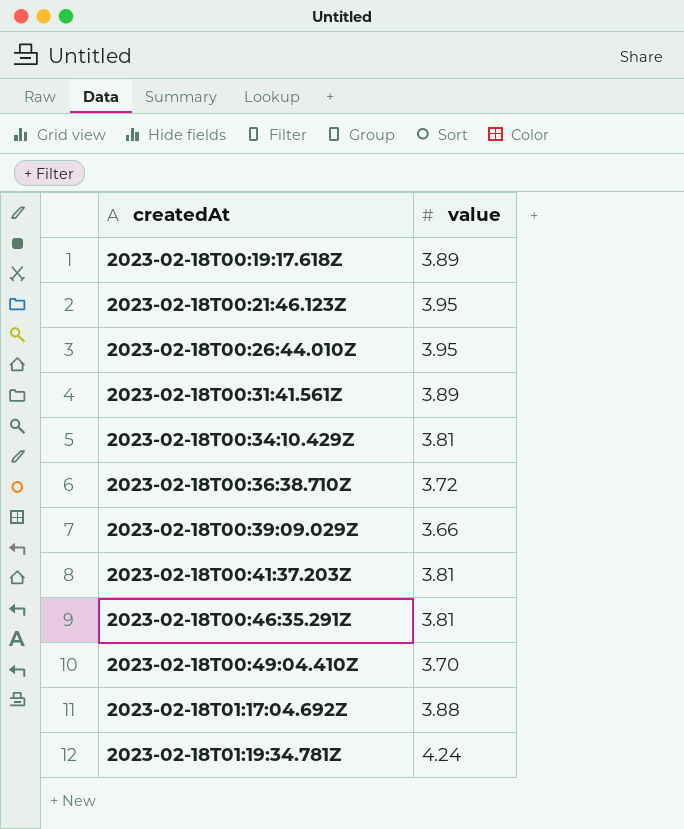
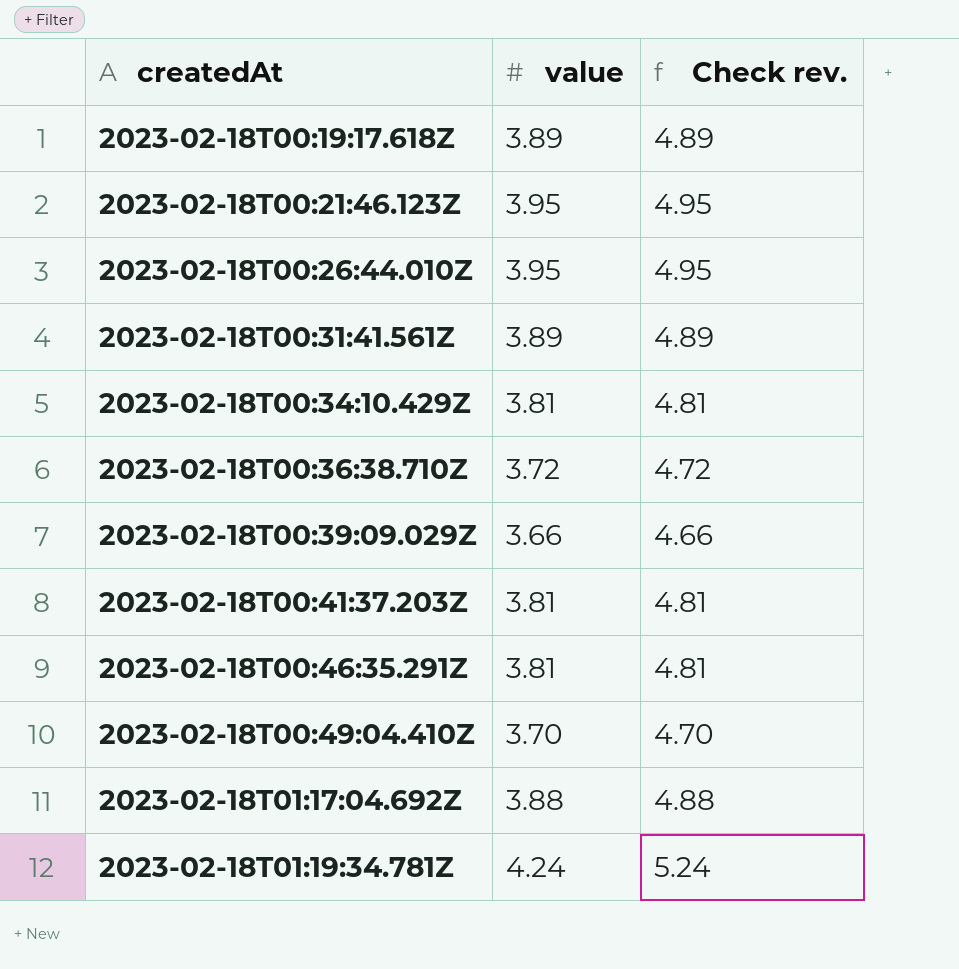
column Check rev. | formula: none -> [value] + 1

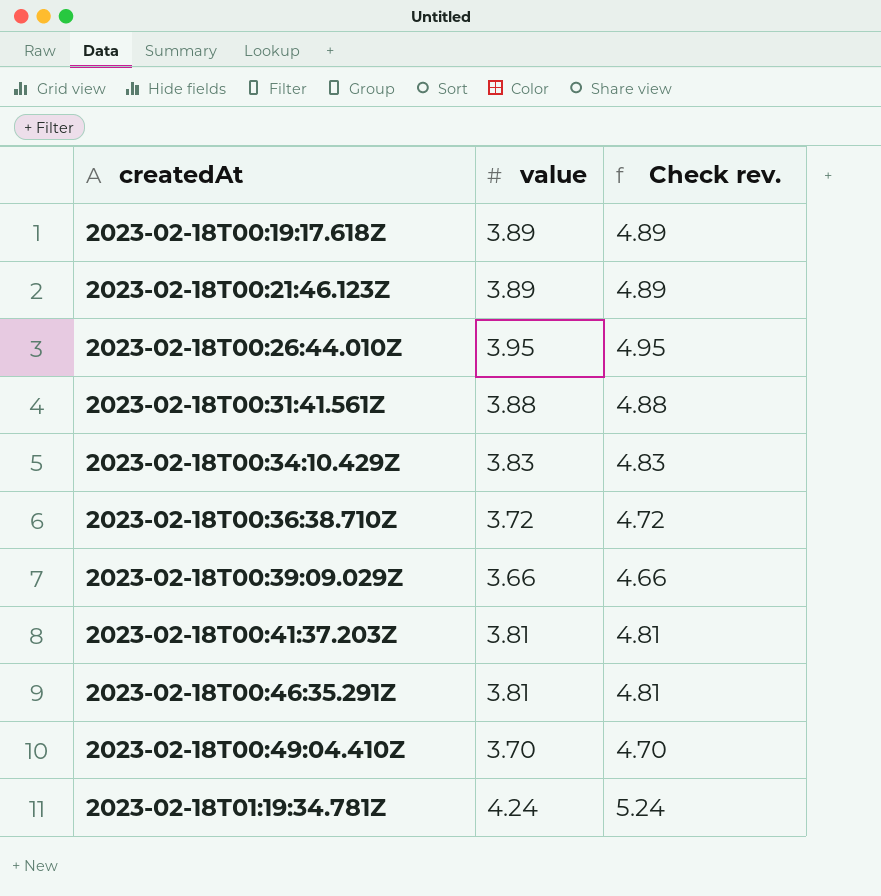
row 2023-02-18T01:17:04.692Z: 3.88 | 4.88 -> none
2023-02-18T00:21:46.123Z | value: 3.95 -> 3.89
2023-02-18T00:21:46.123Z | Check rev.: 4.95 -> 4.89
2023-02-18T00:31:41.561Z | value: 3.89 -> 3.88
2023-02-18T00:31:41.561Z | Check rev.: 4.89 -> 4.88
2023-02-18T00:34:10.429Z | value: 3.81 -> 3.83
2023-02-18T00:34:10.429Z | Check rev.: 4.81 -> 4.83

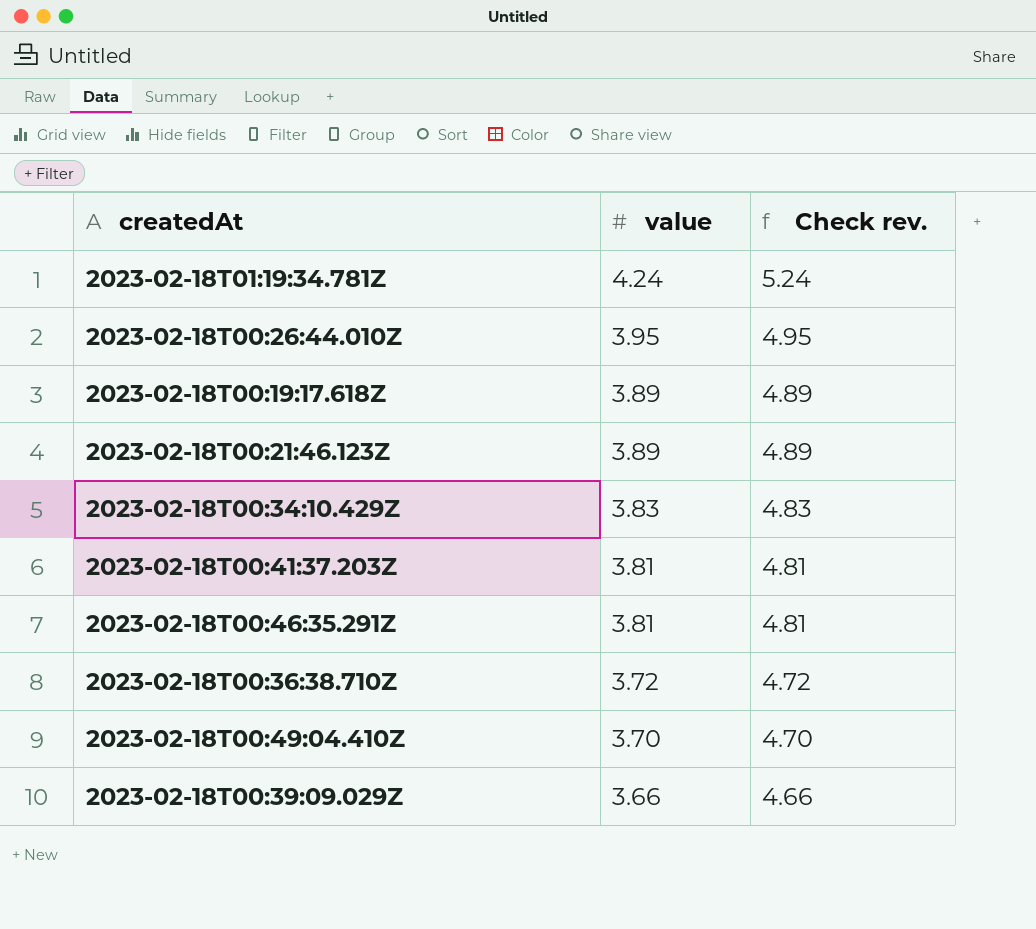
row order: createdAt ascending -> value descending
row 2023-02-18T00:31:41.561Z: 3.88 | 4.88 -> none

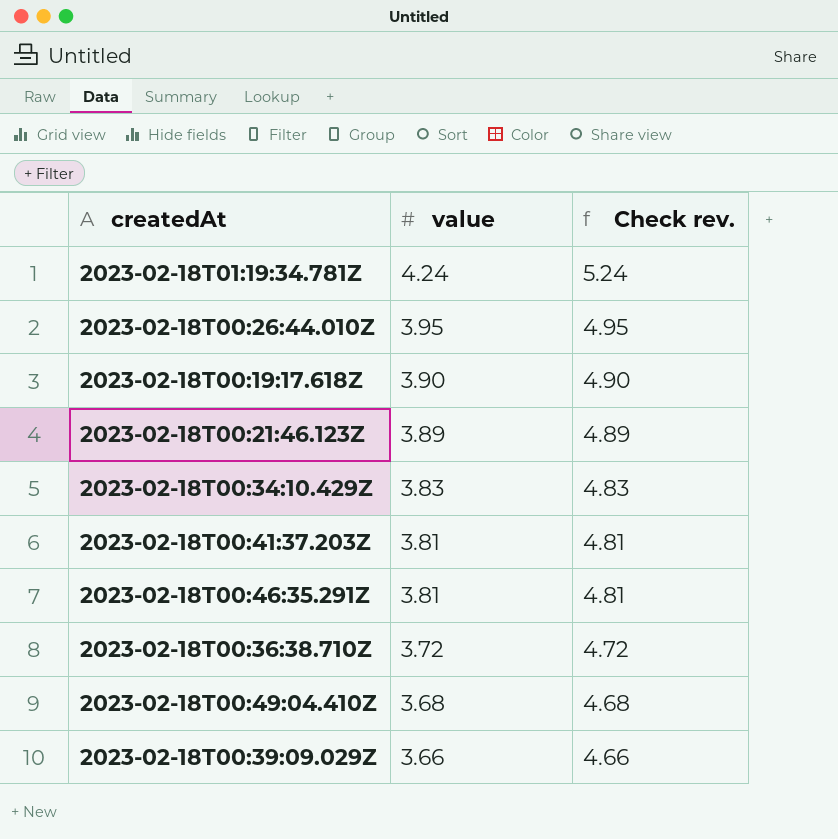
2023-02-18T00:19:17.618Z | value: 3.89 -> 3.90
2023-02-18T00:19:17.618Z | Check rev.: 4.89 -> 4.90
2023-02-18T00:49:04.410Z | value: 3.70 -> 3.68
2023-02-18T00:49:04.410Z | Check rev.: 4.70 -> 4.68

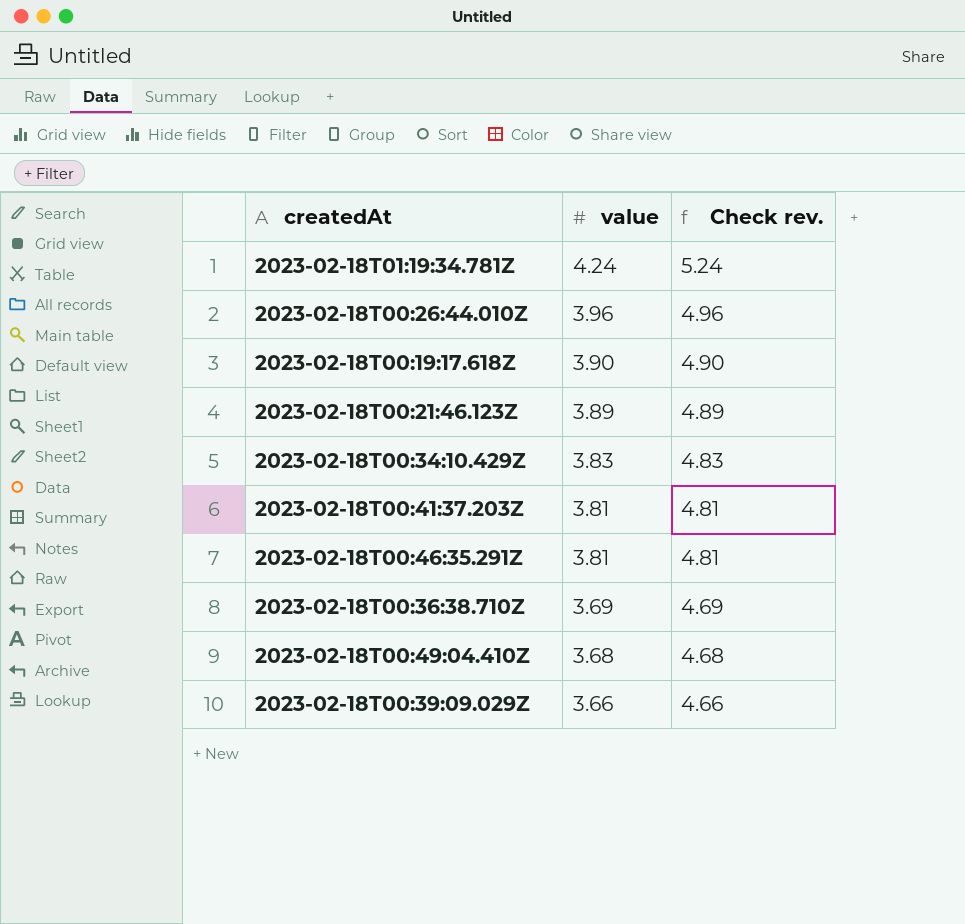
2023-02-18T00:26:44.010Z | value: 3.95 -> 3.96
2023-02-18T00:26:44.010Z | Check rev.: 4.95 -> 4.96
2023-02-18T00:36:38.710Z | value: 3.72 -> 3.69
2023-02-18T00:36:38.710Z | Check rev.: 4.72 -> 4.69

